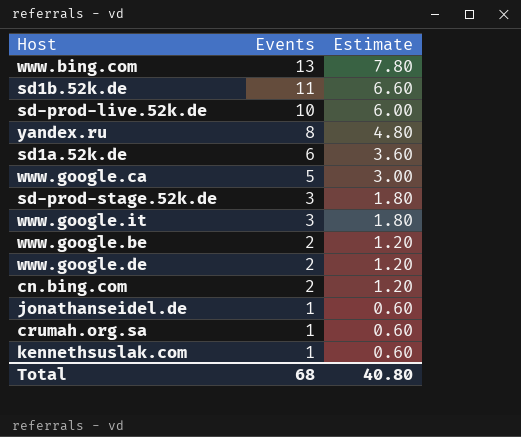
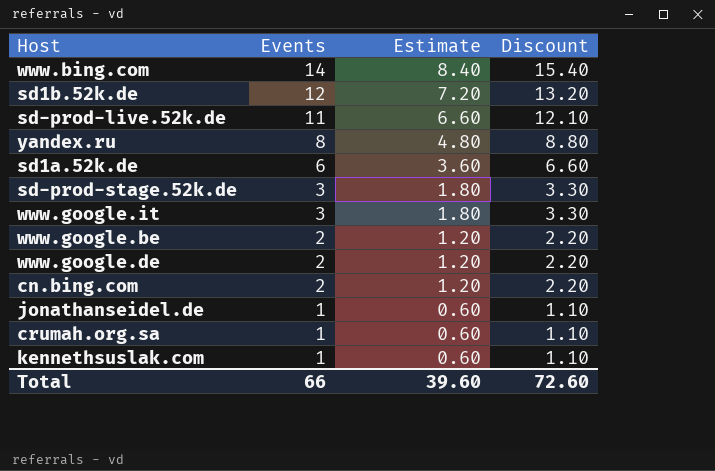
column Discount | formula: none -> [Events] * 1.1
row www.google.ca: 5 | 3.00 -> none
www.bing.com | Events: 13 -> 14
www.bing.com | Estimate: 7.80 -> 8.40
sd1b.52k.de | Events: 11 -> 12
sd1b.52k.de | Estimate: 6.60 -> 7.20
sd-prod-live.52k.de | Events: 10 -> 11
sd-prod-live.52k.de | Estimate: 6.00 -> 6.60
Total | Events: 68 -> 66
Total | Estimate: 40.80 -> 39.60

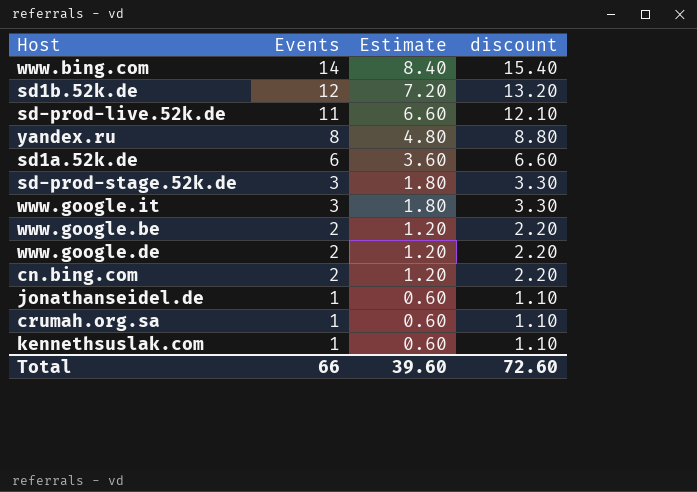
column name: Discount -> discount

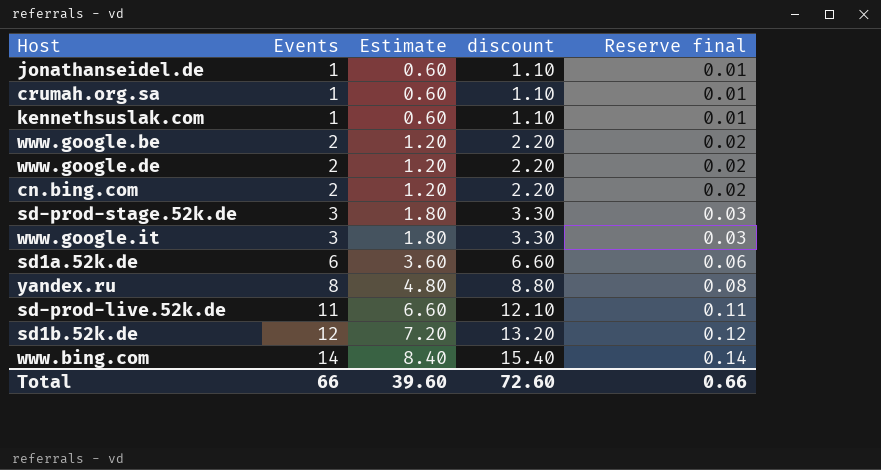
row order: Events descending -> Events ascending
column Reserve final | formula: none -> [Events] * 0.01

